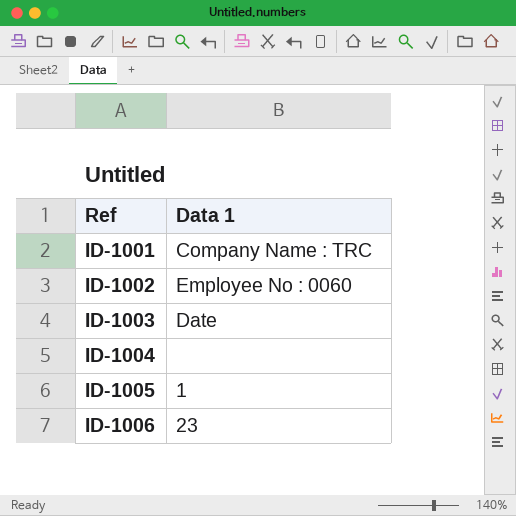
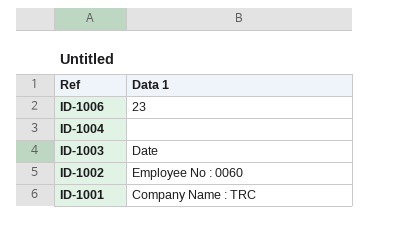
row order: Ref ascending -> Ref descending
row ID-1005: 1 -> none

